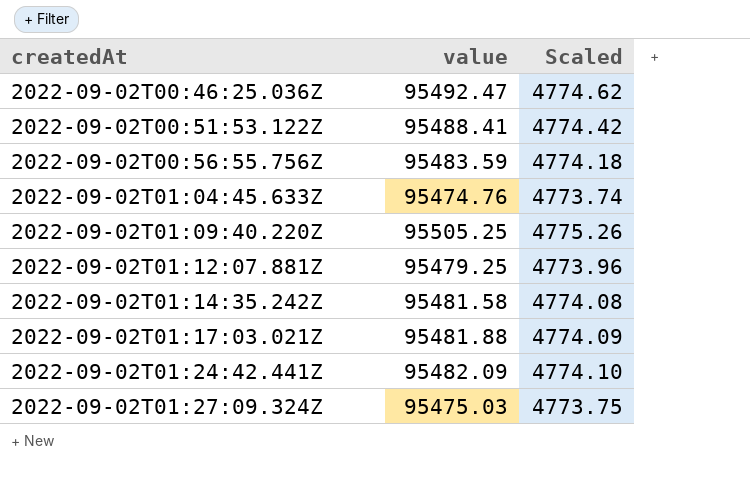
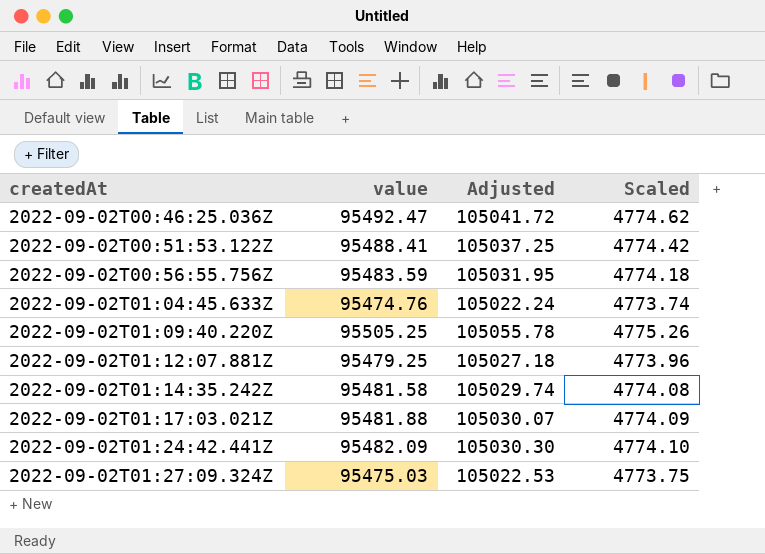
column Adjusted | formula: none -> [value] * 1.1

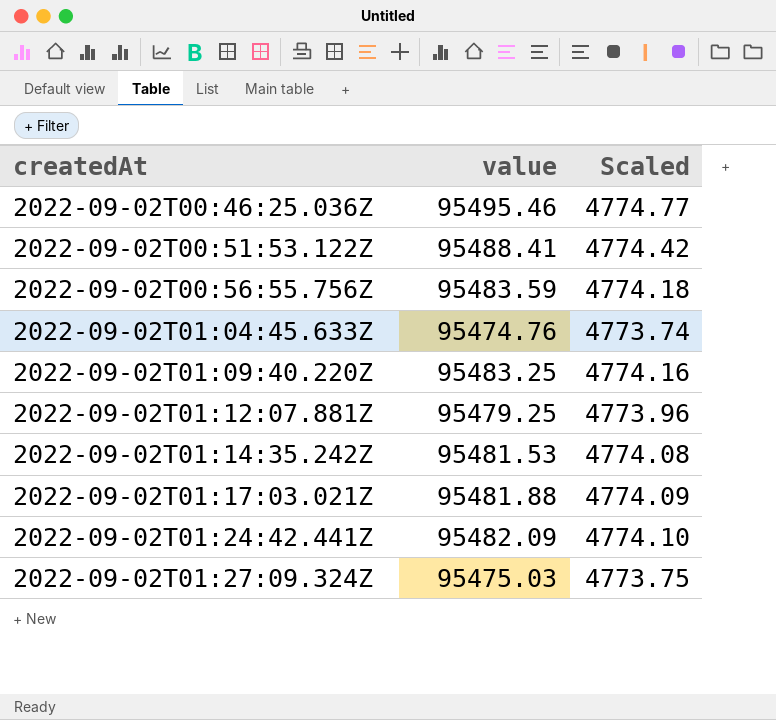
column Adjusted | formula: [value] * 1.1 -> none
2022-09-02T00:46:25.036Z | value: 95492.47 -> 95495.46
2022-09-02T00:46:25.036Z | Scaled: 4774.62 -> 4774.77
2022-09-02T01:09:40.220Z | value: 95505.25 -> 95483.25
2022-09-02T01:09:40.220Z | Scaled: 4775.26 -> 4774.16
2022-09-02T01:14:35.242Z | value: 95481.58 -> 95481.53

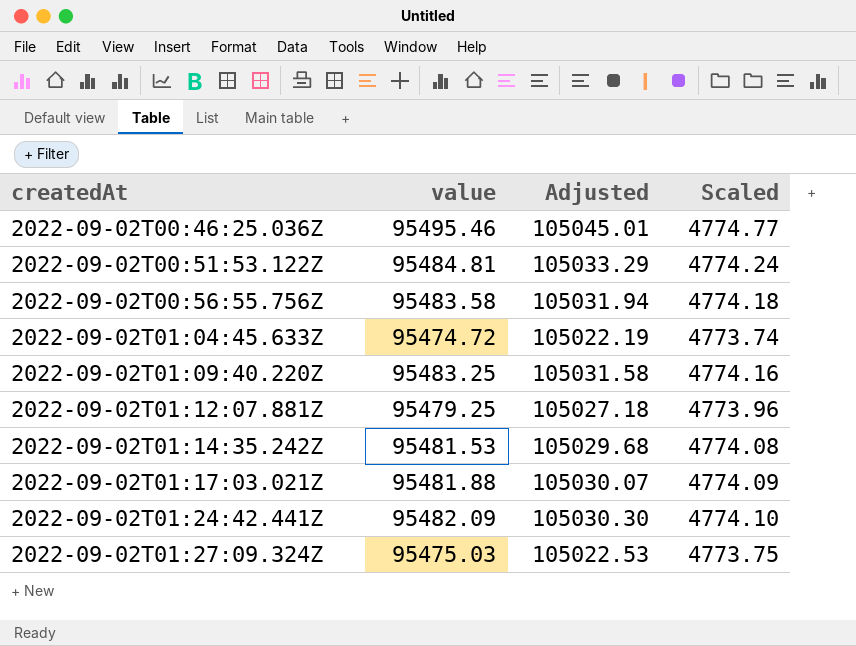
column Adjusted | formula: none -> [value] * 1.1
2022-09-02T00:51:53.122Z | value: 95488.41 -> 95484.81
2022-09-02T00:51:53.122Z | Scaled: 4774.42 -> 4774.24
2022-09-02T00:56:55.756Z | value: 95483.59 -> 95483.58
2022-09-02T01:04:45.633Z | value: 95474.76 -> 95474.72

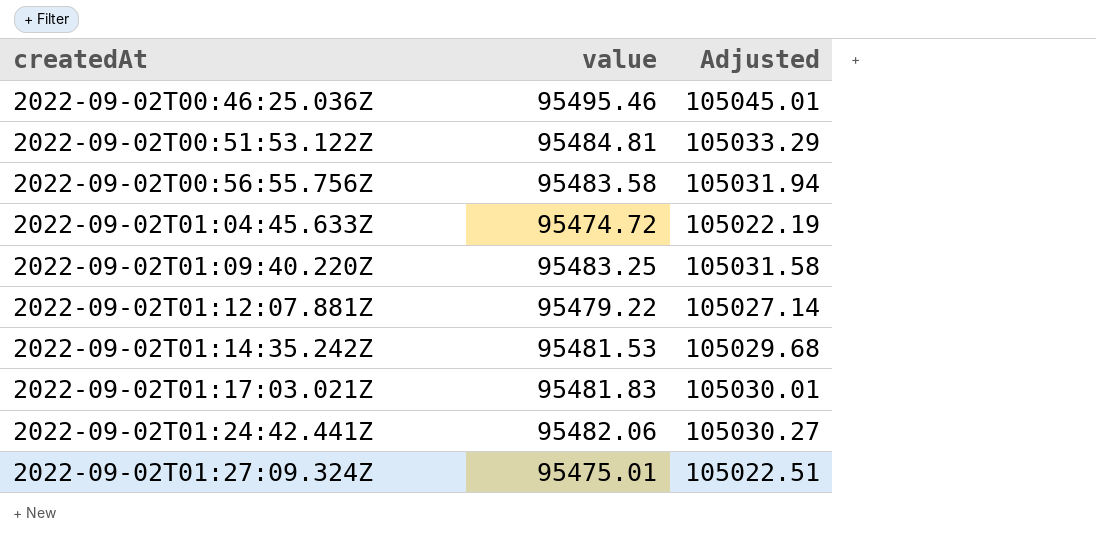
column Scaled | formula: [value] * 0.05 -> none
2022-09-02T01:12:07.881Z | value: 95479.25 -> 95479.22
2022-09-02T01:12:07.881Z | Adjusted: 105027.18 -> 105027.14
2022-09-02T01:17:03.021Z | value: 95481.88 -> 95481.83
2022-09-02T01:17:03.021Z | Adjusted: 105030.07 -> 105030.01
2022-09-02T01:24:42.441Z | value: 95482.09 -> 95482.06
2022-09-02T01:24:42.441Z | Adjusted: 105030.30 -> 105030.27
2022-09-02T01:27:09.324Z | value: 95475.03 -> 95475.01
2022-09-02T01:27:09.324Z | Adjusted: 105022.53 -> 105022.51

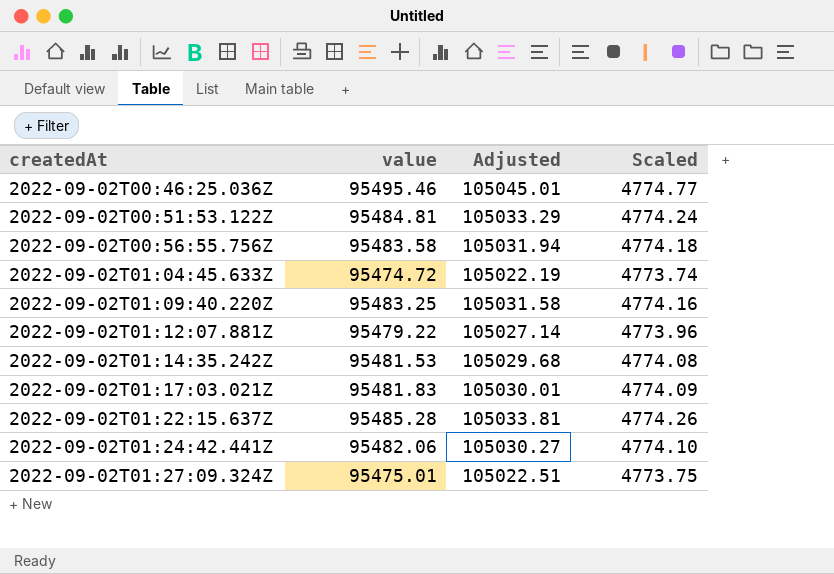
column Scaled | formula: none -> [value] * 0.05
row 2022-09-02T01:22:15.637Z: none -> 95485.28 | 105033.81 | 4774.26

